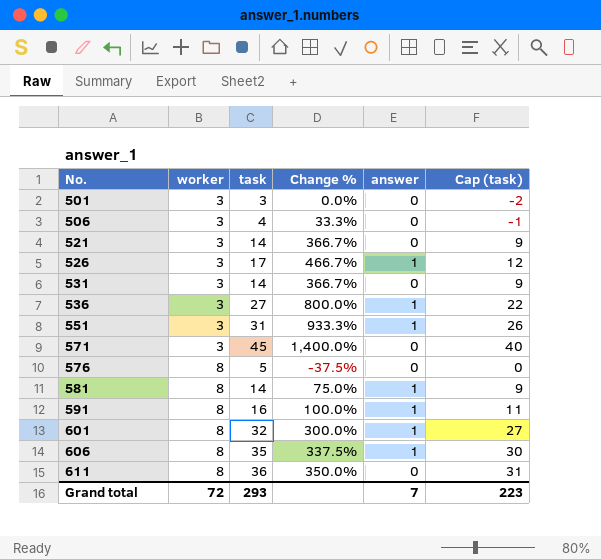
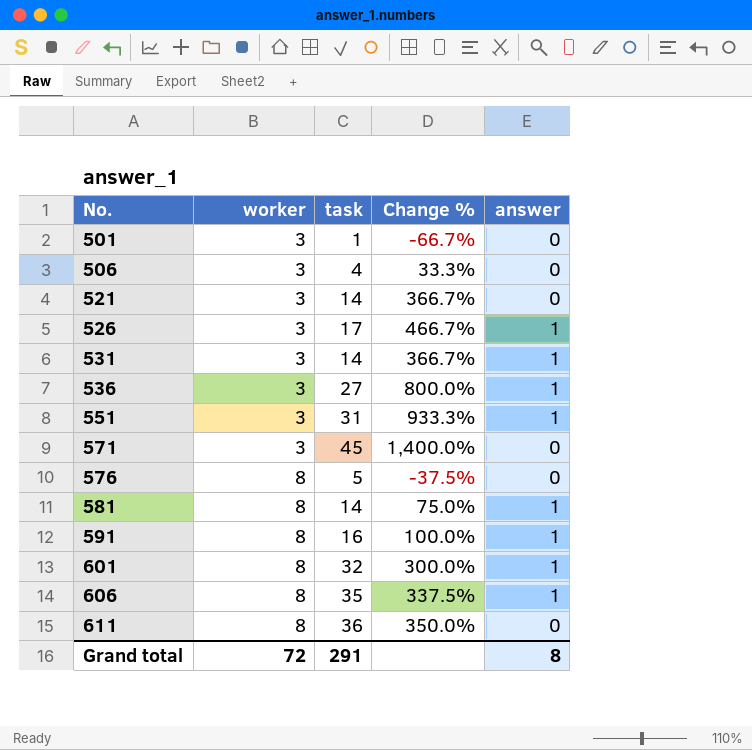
column Cap (task) | formula: [task] - 5 -> none
501 | task: 3 -> 1
501 | Change %: 0.0% -> -66.7%
531 | answer: 0 -> 1
Grand total | task: 293 -> 291
Grand total | answer: 7 -> 8

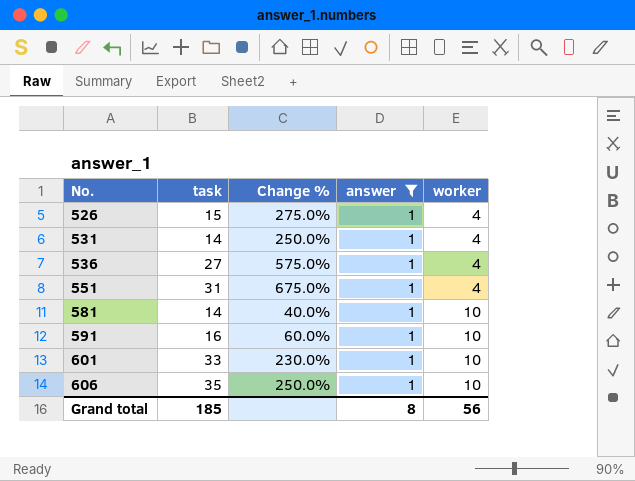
filter: none -> answer = 1
column worker | position: 2 -> 5
526 | task: 17 -> 15
526 | Change %: 466.7% -> 275.0%
526 | worker: 3 -> 4
531 | Change %: 366.7% -> 250.0%
531 | worker: 3 -> 4
536 | Change %: 800.0% -> 575.0%
536 | worker: 3 -> 4
551 | Change %: 933.3% -> 675.0%
551 | worker: 3 -> 4
581 | Change %: 75.0% -> 40.0%
581 | worker: 8 -> 10
591 | Change %: 100.0% -> 60.0%
591 | worker: 8 -> 10
601 | task: 32 -> 33
601 | Change %: 300.0% -> 230.0%
601 | worker: 8 -> 10
606 | Change %: 337.5% -> 250.0%
606 | worker: 8 -> 10
Grand total | task: 291 -> 185
Grand total | worker: 72 -> 56

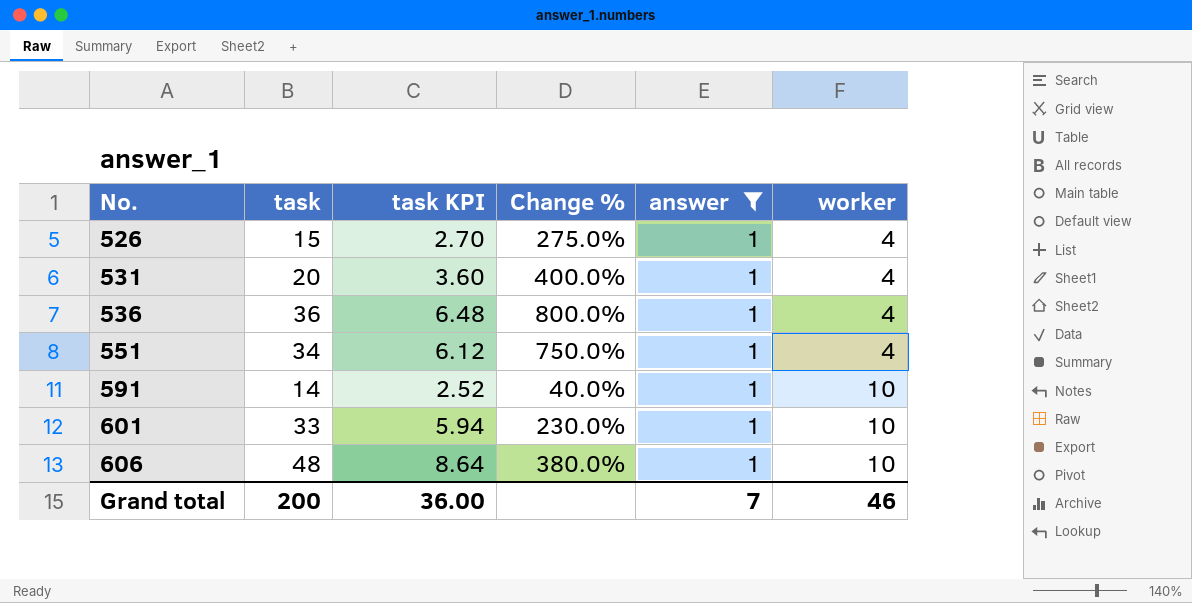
column task KPI | formula: none -> [task] * 0.18
row 581: 14 | 40.0% | 1 | 10 -> none
531 | task: 14 -> 20
531 | Change %: 250.0% -> 400.0%
536 | task: 27 -> 36
536 | Change %: 575.0% -> 800.0%
551 | task: 31 -> 34
551 | Change %: 675.0% -> 750.0%
591 | task: 16 -> 14
591 | Change %: 60.0% -> 40.0%
606 | task: 35 -> 48
606 | Change %: 250.0% -> 380.0%
Grand total | task: 185 -> 200
Grand total | answer: 8 -> 7
Grand total | worker: 56 -> 46

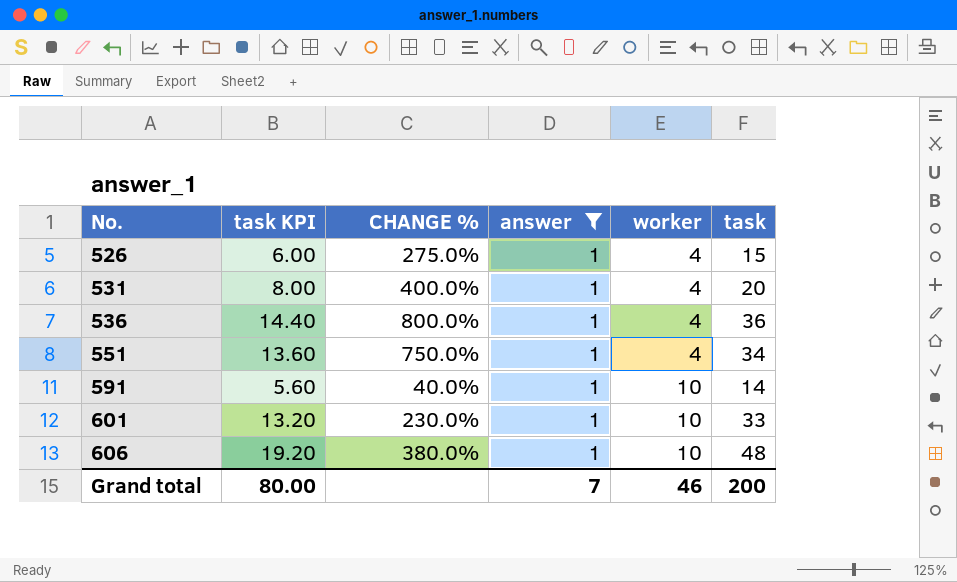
column task KPI | formula: [task] * 0.18 -> [task] * 0.4
column name: Change % -> CHANGE %
column task | position: 2 -> 6
Grand total | task KPI: 36.00 -> 80.00

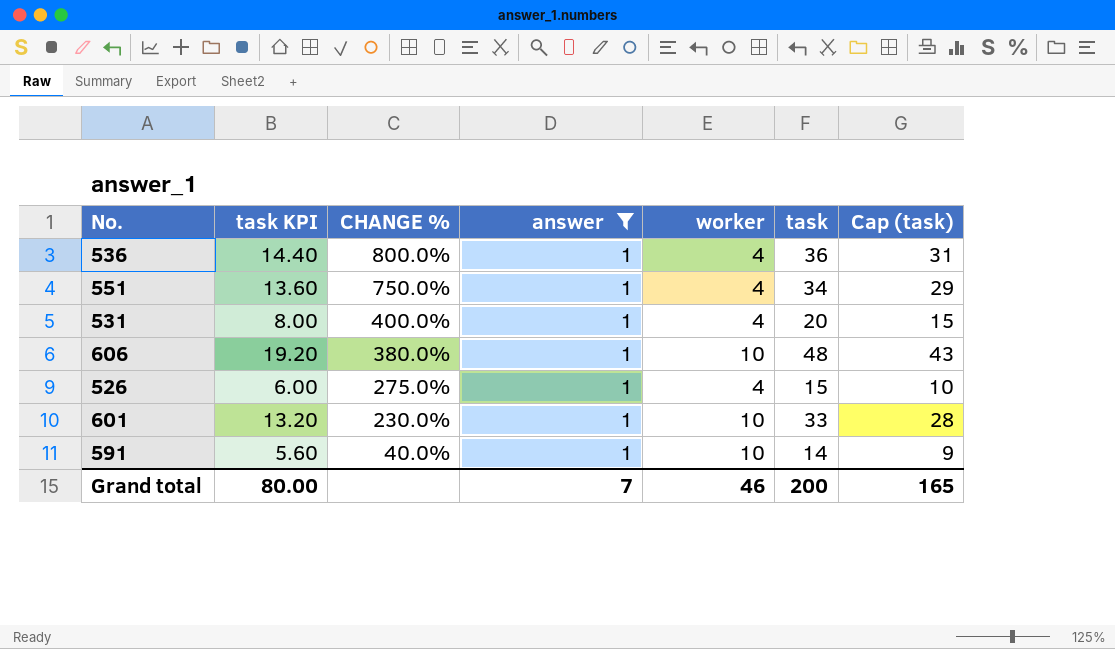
row order: No. ascending -> CHANGE % descending
column Cap (task) | formula: none -> [task] - 5

